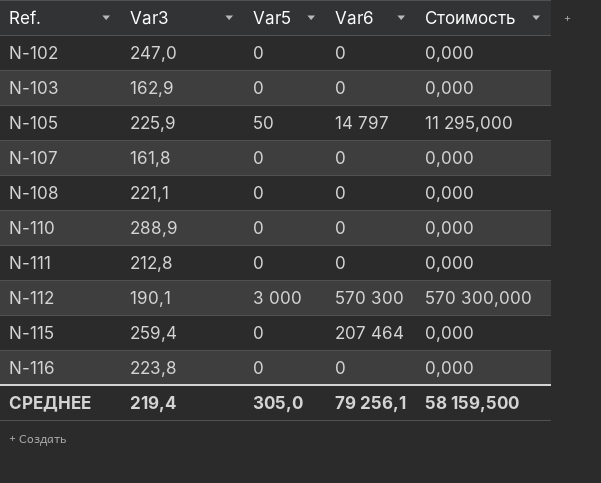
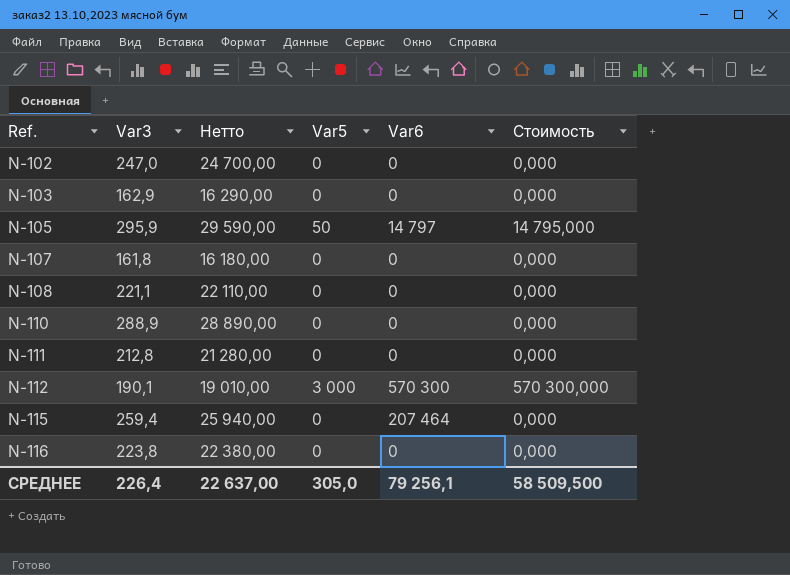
column Нетто | formula: none -> [Var3] * 100
N-105 | Var3: 225,9 -> 295,9
N-105 | Стоимость: 11 295,000 -> 14 795,000
СРЕДНЕЕ | Var3: 219,4 -> 226,4
СРЕДНЕЕ | Стоимость: 58 159,500 -> 58 509,500

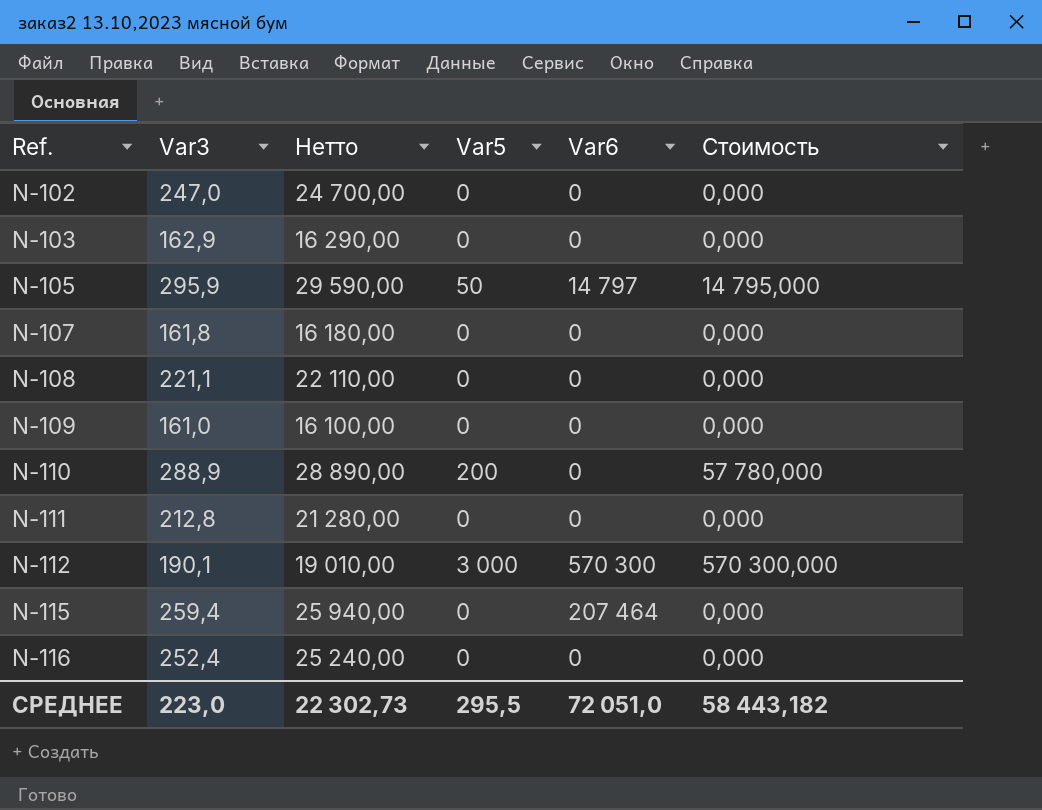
row N-109: none -> 161,0 | 16 100,00 | 0 | 0 | 0,000
N-110 | Var5: 0 -> 200
N-110 | Стоимость: 0,000 -> 57 780,000
N-116 | Var3: 223,8 -> 252,4
N-116 | Нетто: 22 380,00 -> 25 240,00
СРЕДНЕЕ | Var3: 226,4 -> 223,0
СРЕДНЕЕ | Нетто: 22 637,00 -> 22 302,73
СРЕДНЕЕ | Var5: 305,0 -> 295,5
СРЕДНЕЕ | Var6: 79 256,1 -> 72 051,0
СРЕДНЕЕ | Стоимость: 58 509,500 -> 58 443,182

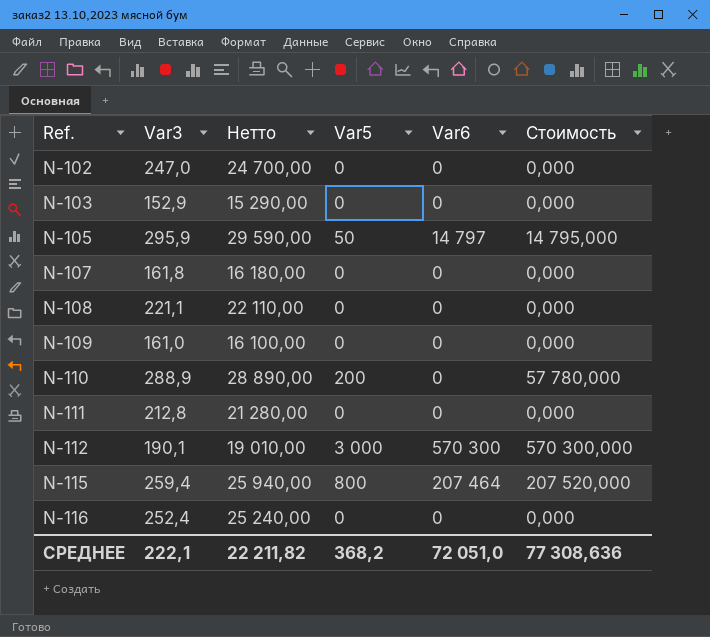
N-103 | Var3: 162,9 -> 152,9
N-103 | Нетто: 16 290,00 -> 15 290,00
N-115 | Var5: 0 -> 800
N-115 | Стоимость: 0,000 -> 207 520,000
СРЕДНЕЕ | Var3: 223,0 -> 222,1
СРЕДНЕЕ | Нетто: 22 302,73 -> 22 211,82
СРЕДНЕЕ | Var5: 295,5 -> 368,2
СРЕДНЕЕ | Стоимость: 58 443,182 -> 77 308,636

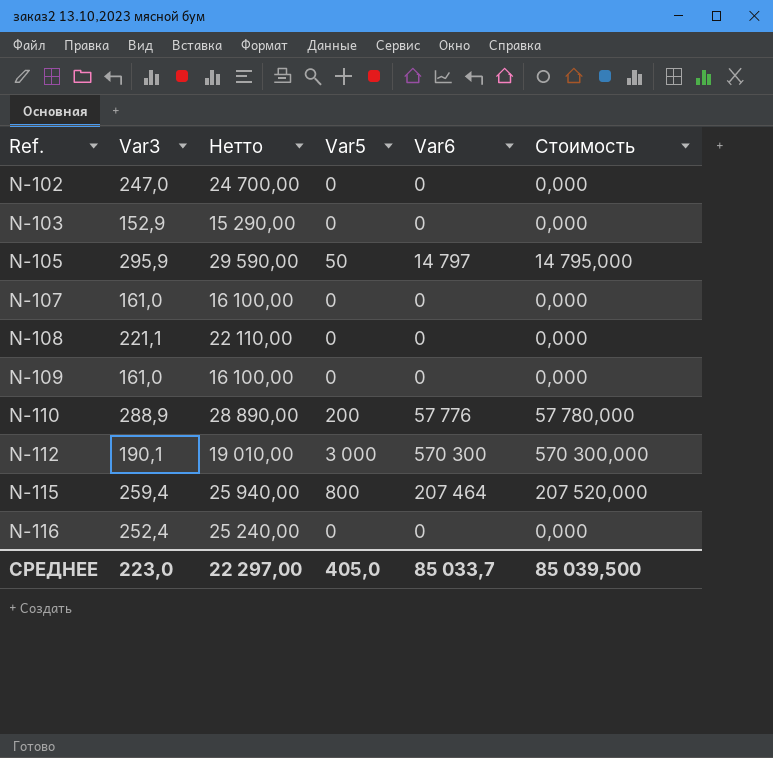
row N-111: 212,8 | 21 280,00 | 0 | 0 | 0,000 -> none
N-107 | Var3: 161,8 -> 161,0
N-107 | Нетто: 16 180,00 -> 16 100,00
N-110 | Var6: 0 -> 57 776
СРЕДНЕЕ | Var3: 222,1 -> 223,0
СРЕДНЕЕ | Нетто: 22 211,82 -> 22 297,00
СРЕДНЕЕ | Var5: 368,2 -> 405,0
СРЕДНЕЕ | Var6: 72 051,0 -> 85 033,7
СРЕДНЕЕ | Стоимость: 77 308,636 -> 85 039,500

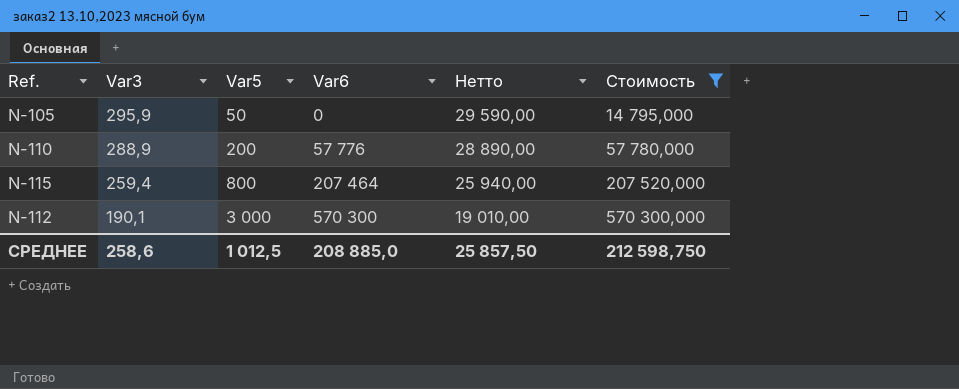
filter: none -> Стоимость != 0,000
row order: Ref. ascending -> Var3 descending
column Нетто | position: 3 -> 5
N-105 | Var6: 14 797 -> 0
СРЕДНЕЕ | Var3: 223,0 -> 258,6
СРЕДНЕЕ | Var5: 405,0 -> 1 012,5
СРЕДНЕЕ | Var6: 85 033,7 -> 208 885,0
СРЕДНЕЕ | Нетто: 22 297,00 -> 25 857,50
СРЕДНЕЕ | Стоимость: 85 039,500 -> 212 598,750

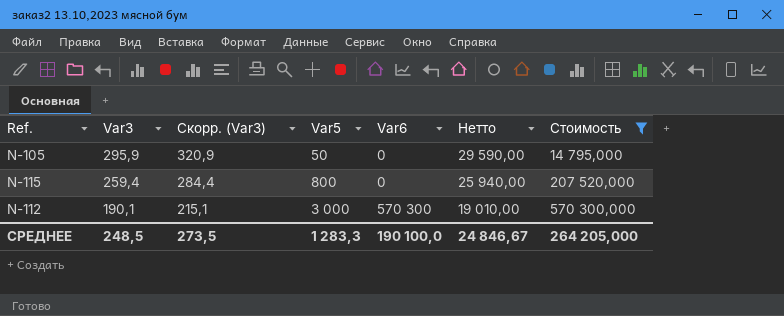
column Скорр. (Var3) | formula: none -> [Var3] + 25
row N-110: 288,9 | 200 | 57 776 | 28 890,00 | 57 780,000 -> none
N-115 | Var6: 207 464 -> 0
СРЕДНЕЕ | Var3: 258,6 -> 248,5
СРЕДНЕЕ | Var5: 1 012,5 -> 1 283,3
СРЕДНЕЕ | Var6: 208 885,0 -> 190 100,0
СРЕДНЕЕ | Нетто: 25 857,50 -> 24 846,67
СРЕДНЕЕ | Стоимость: 212 598,750 -> 264 205,000

